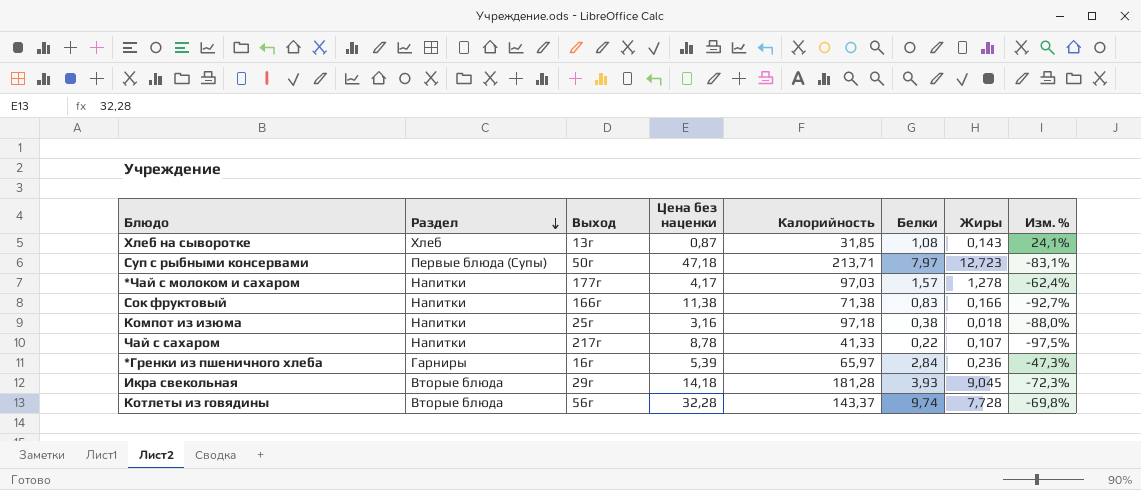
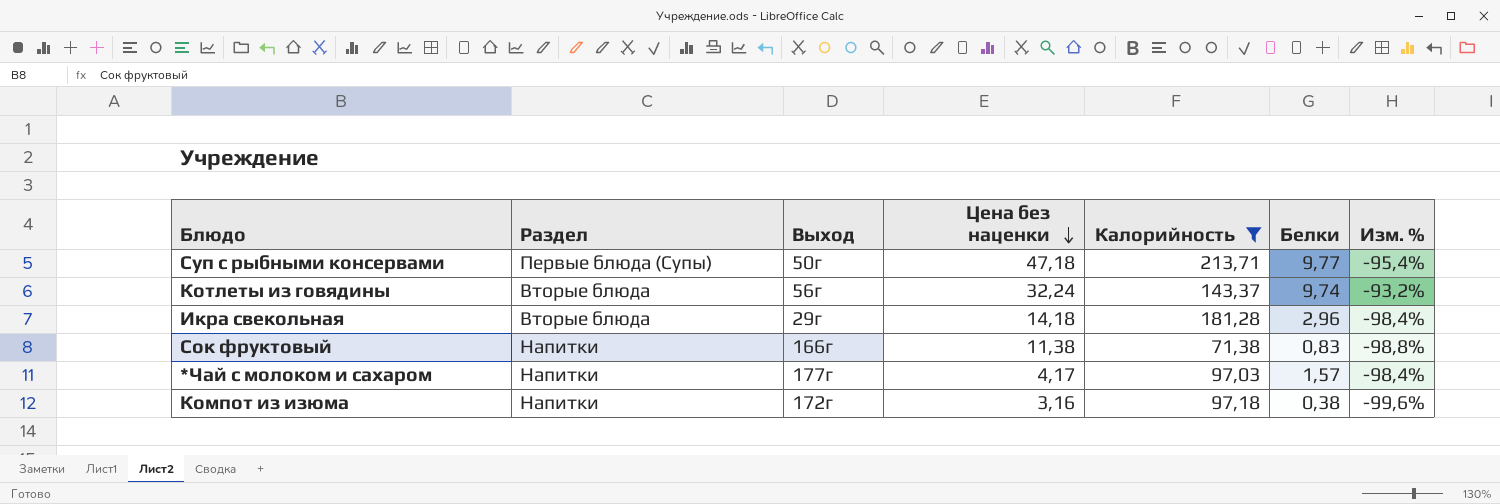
filter: none -> Калорийность >= 71,38
row order: Раздел descending -> Цена без наценки descending
column Жиры | position: 7 -> none
column Изм. % | formula: ([Белки] - [Цена без наценки]) / [Цена без наценки] -> ([Белки] - [Калорийность]) / [Калорийность]
Суп с рыбными консервами | Белки: 7,97 -> 9,77
Котлеты из говядины | Цена без наценки: 32,28 -> 32,24
Икра свекольная | Белки: 3,93 -> 2,96
Компот из изюма | Выход: 25г -> 172г

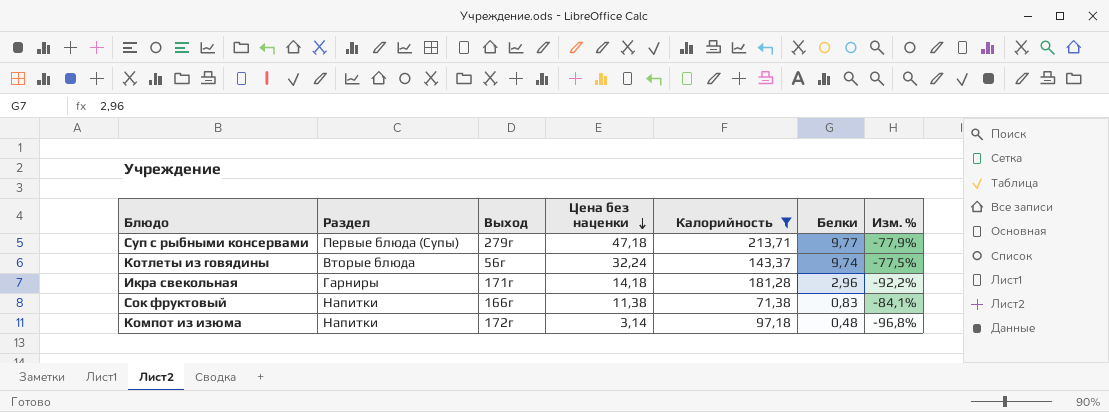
column Изм. % | formula: ([Белки] - [Калорийность]) / [Калорийность] -> ([Цена без наценки] - [Калорийность]) / [Калорийность]
row *Чай с молоком и сахаром: Напитки | 177г | 4,17 | 97,03 | 1,57 | -98,4% -> none
Суп с рыбными консервами | Выход: 50г -> 279г
Икра свекольная | Раздел: Вторые блюда -> Гарниры
Икра свекольная | Выход: 29г -> 171г
Компот из изюма | Цена без наценки: 3,16 -> 3,14
Компот из изюма | Белки: 0,38 -> 0,48

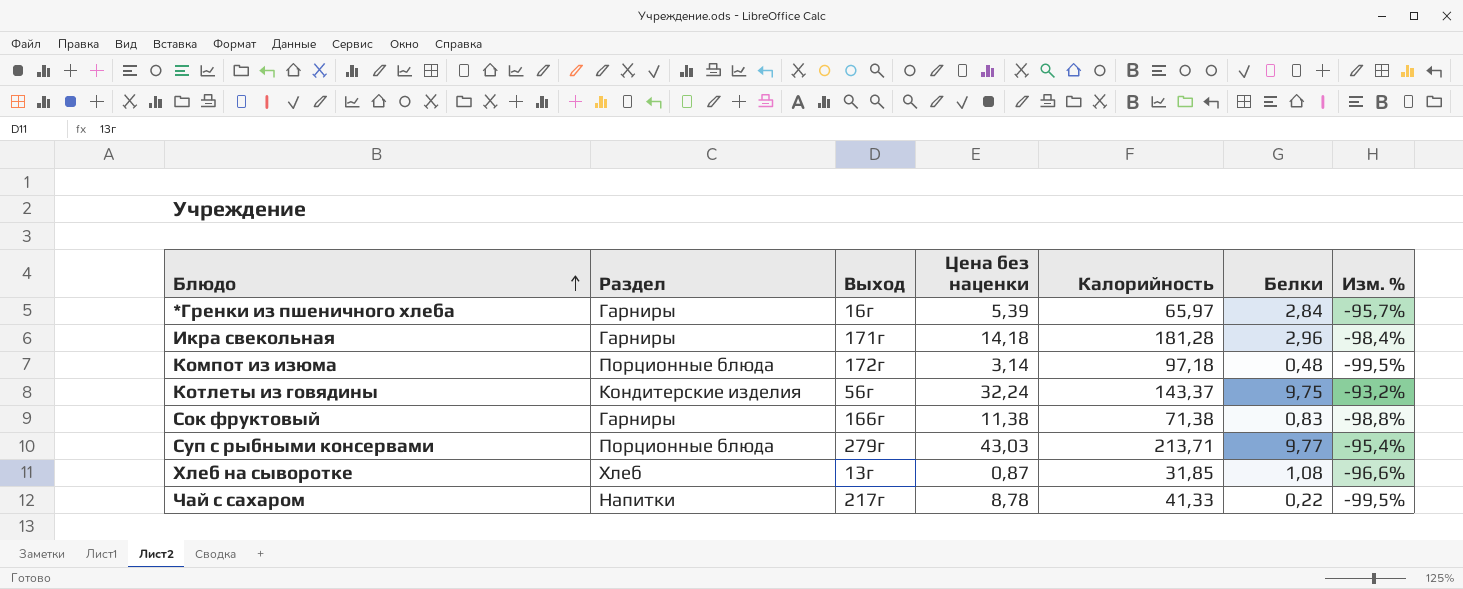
filter: Калорийность >= 71,38 -> none
row order: Цена без наценки descending -> Блюдо ascending
column Изм. % | formula: ([Цена без наценки] - [Калорийность]) / [Калорийность] -> ([Белки] - [Калорийность]) / [Калорийность]
Компот из изюма | Раздел: Напитки -> Порционные блюда
Котлеты из говядины | Раздел: Вторые блюда -> Кондитерские изделия
Котлеты из говядины | Белки: 9,74 -> 9,75
Сок фруктовый | Раздел: Напитки -> Гарниры
Суп с рыбными консервами | Раздел: Первые блюда (Супы) -> Порционные блюда
Суп с рыбными консервами | Цена без наценки: 47,18 -> 43,03

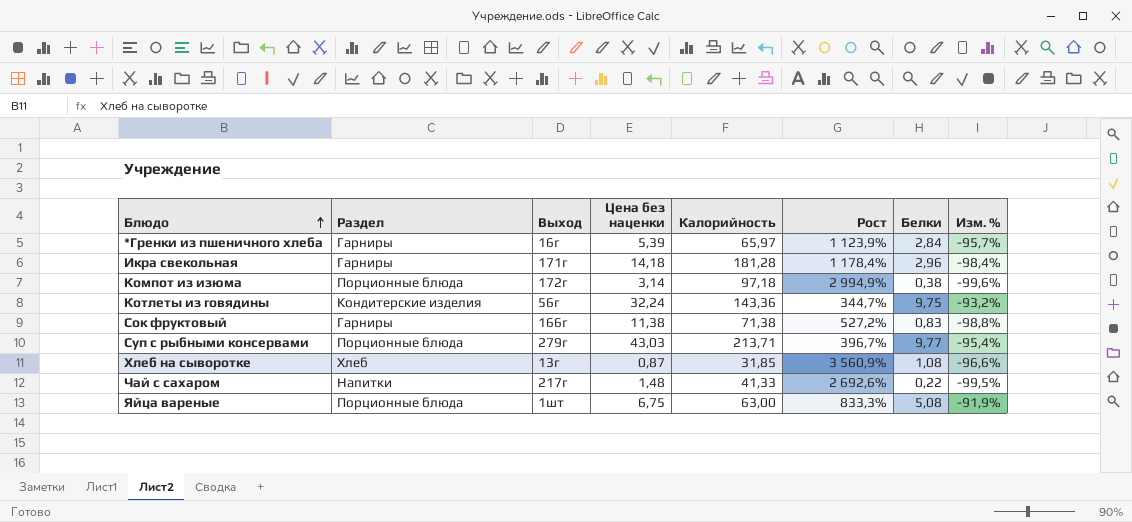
column Рост | formula: none -> ([Калорийность] - [Цена без наценки]) / [Цена без наценки]
Компот из изюма | Белки: 0,48 -> 0,38
Компот из изюма | Изм. %: -99,5% -> -99,6%
Котлеты из говядины | Калорийность: 143,37 -> 143,36
Чай с сахаром | Цена без наценки: 8,78 -> 1,48
row Яйца вареные: none -> Порционные блюда | 1шт | 6,75 | 63,00 | 833,3% | 5,08 | -91,9%

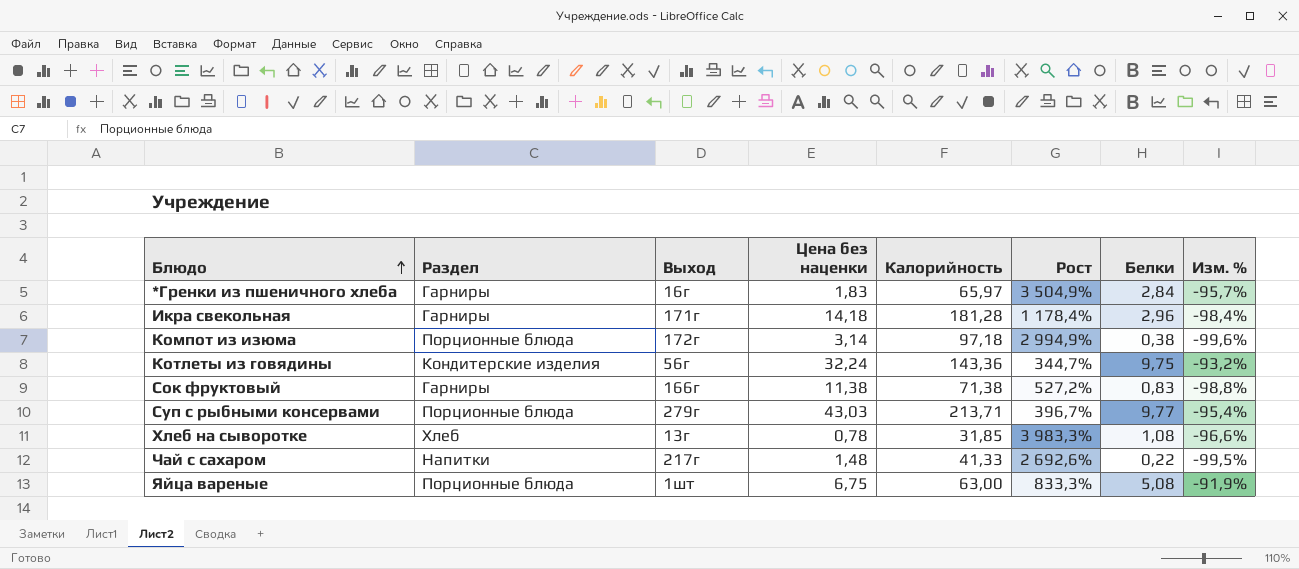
*Гренки из пшеничного хлеба | Цена без наценки: 5,39 -> 1,83
*Гренки из пшеничного хлеба | Рост: 1 123,9% -> 3 504,9%
Хлеб на сыворотке | Цена без наценки: 0,87 -> 0,78
Хлеб на сыворотке | Рост: 3 560,9% -> 3 983,3%

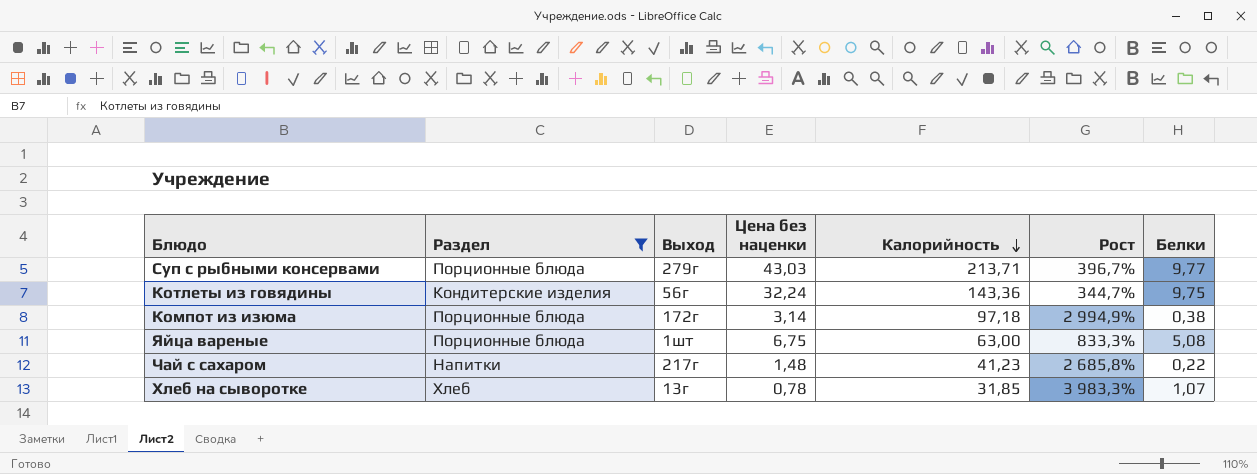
filter: none -> Раздел != Гарниры
row order: Блюдо ascending -> Калорийность descending
column Изм. % | formula: ([Белки] - [Калорийность]) / [Калорийность] -> none
Чай с сахаром | Калорийность: 41,33 -> 41,23
Чай с сахаром | Рост: 2 692,6% -> 2 685,8%
Хлеб на сыворотке | Белки: 1,08 -> 1,07

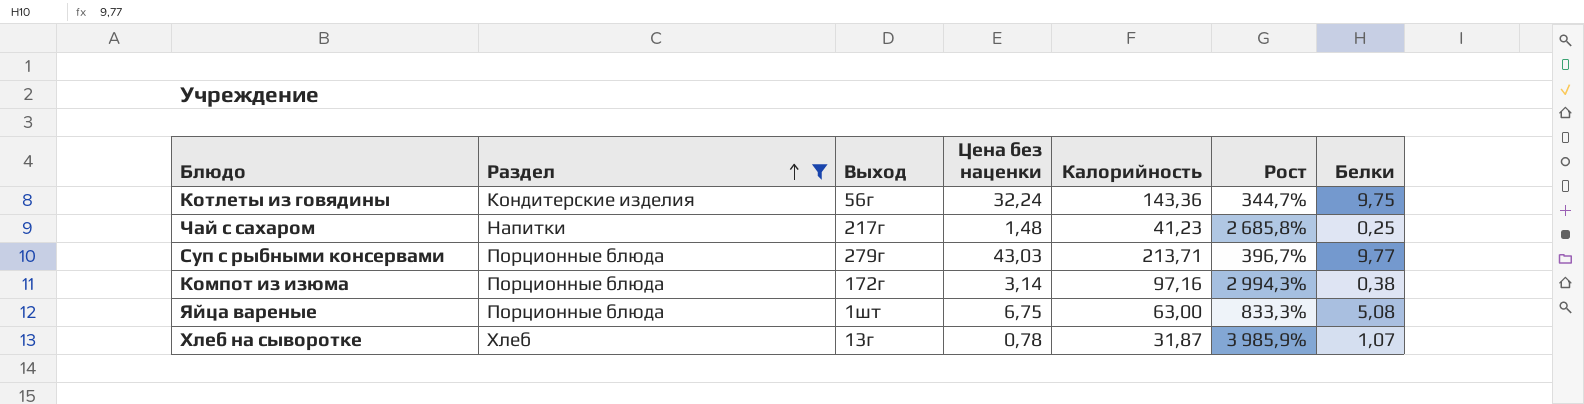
row order: Калорийность descending -> Раздел ascending
Чай с сахаром | Белки: 0,22 -> 0,25
Компот из изюма | Калорийность: 97,18 -> 97,16
Компот из изюма | Рост: 2 994,9% -> 2 994,3%
Хлеб на сыворотке | Калорийность: 31,85 -> 31,87
Хлеб на сыворотке | Рост: 3 983,3% -> 3 985,9%

